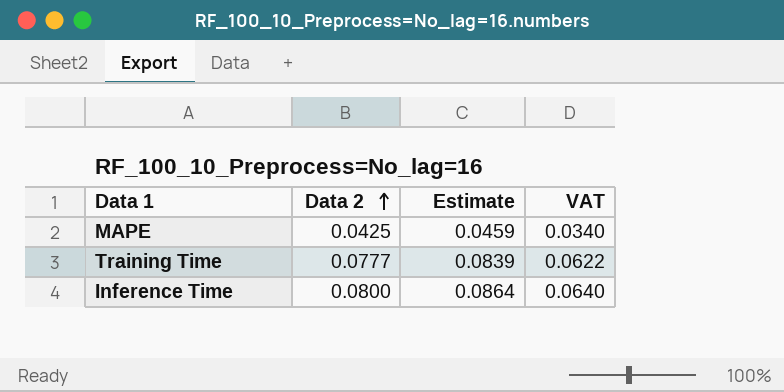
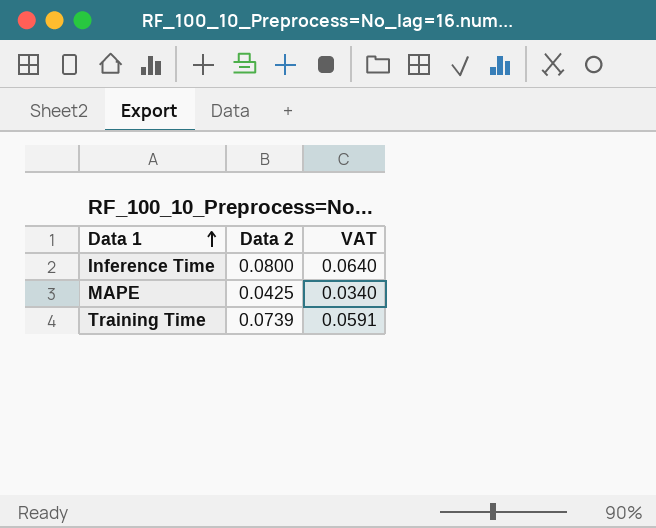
row order: Data 2 ascending -> Data 1 ascending
column Estimate | formula: [Data 2] * 1.08 -> none
Training Time | Data 2: 0.0777 -> 0.0739
Training Time | VAT: 0.0622 -> 0.0591

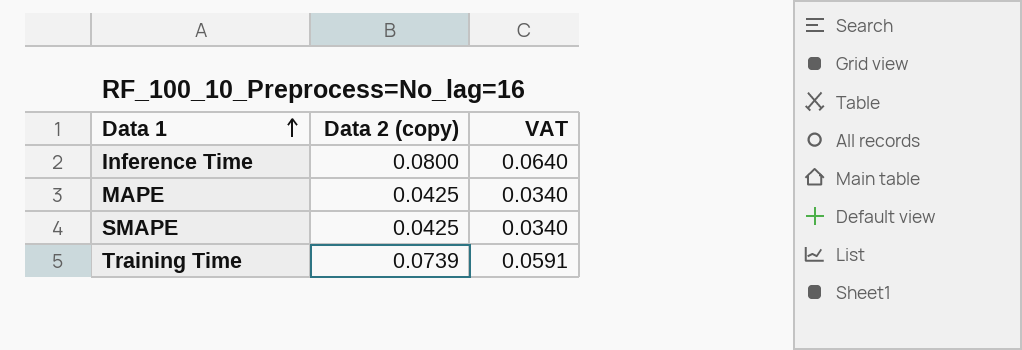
column name: Data 2 -> Data 2 (copy)
row SMAPE: none -> 0.0425 | 0.0340

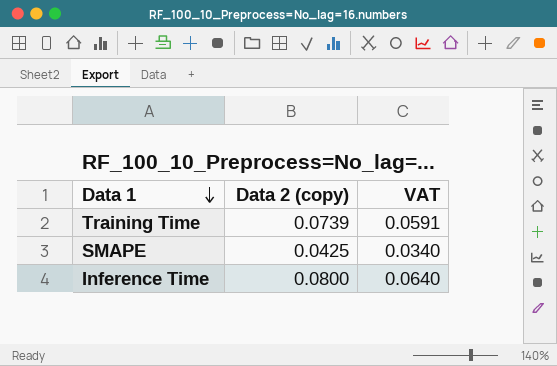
row order: Data 1 ascending -> Data 1 descending
row MAPE: 0.0425 | 0.0340 -> none

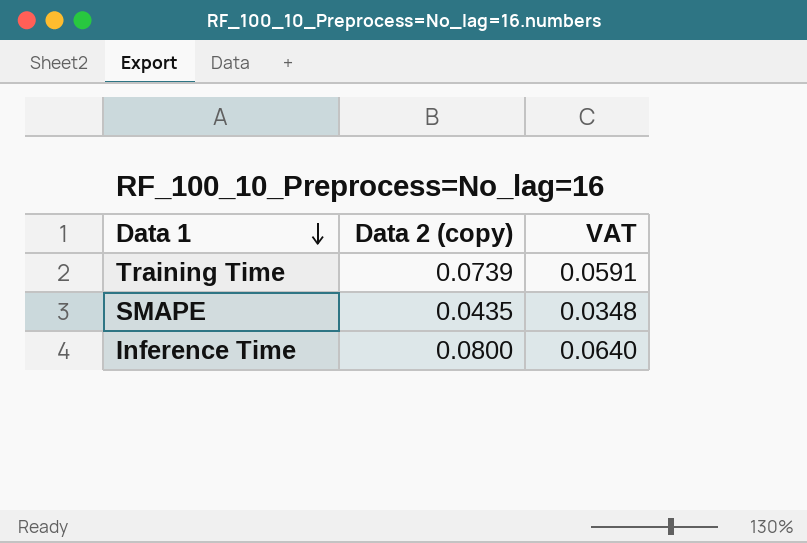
SMAPE | Data 2 (copy): 0.0425 -> 0.0435
SMAPE | VAT: 0.0340 -> 0.0348

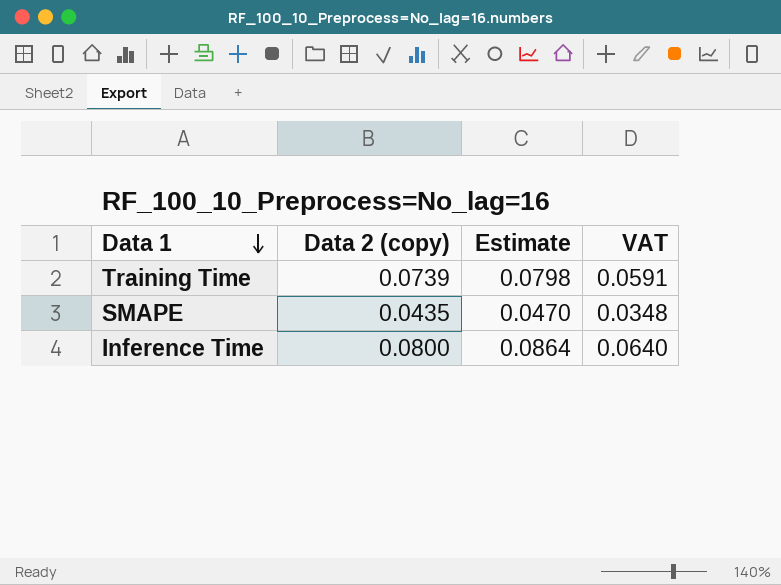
column Estimate | formula: none -> [Data 2 (copy)] * 1.08

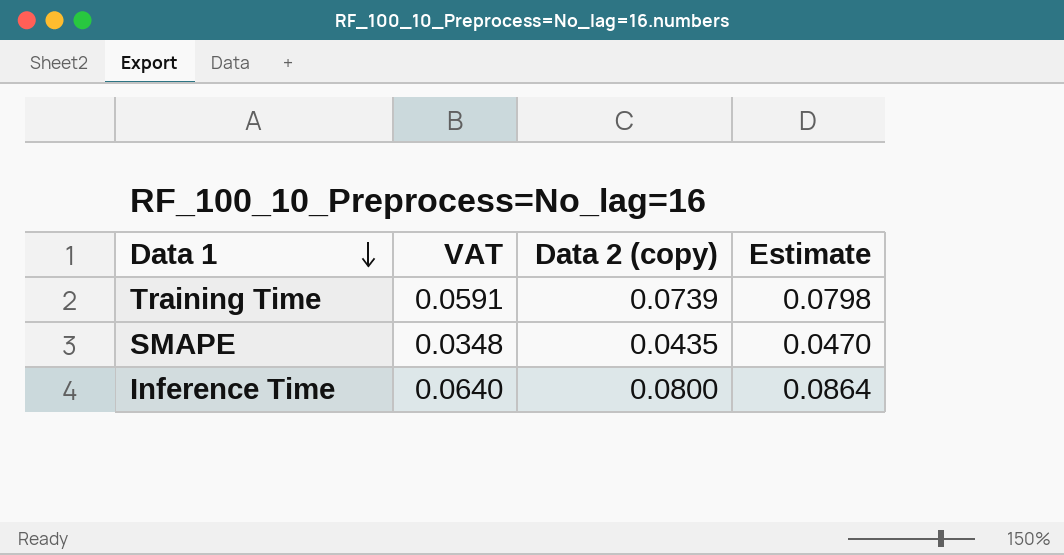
column VAT | position: 4 -> 2

